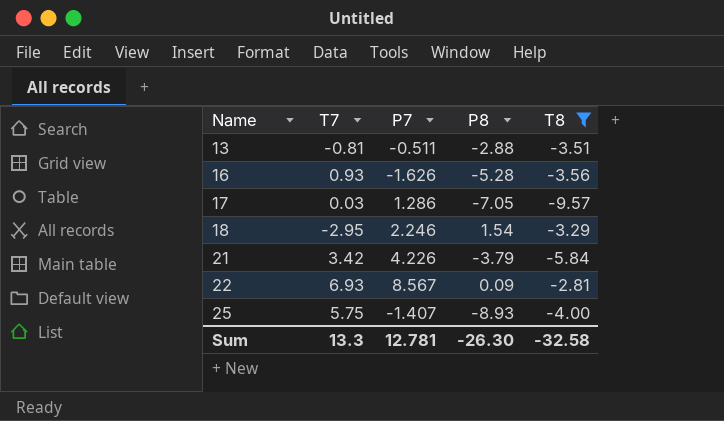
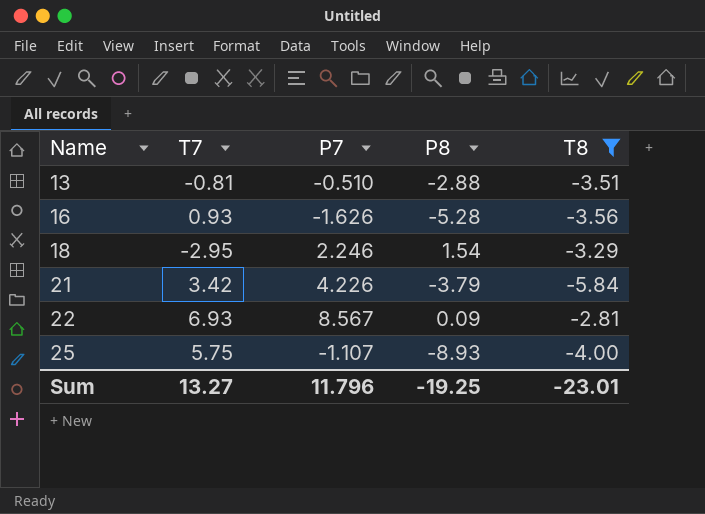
row 17: 0.03 | 1.286 | -7.05 | -9.57 -> none
13 | P7: -0.511 -> -0.510
25 | P7: -1.407 -> -1.107
Sum | T7: 13.3 -> 13.27
Sum | P7: 12.781 -> 11.796
Sum | P8: -26.30 -> -19.25
Sum | T8: -32.58 -> -23.01

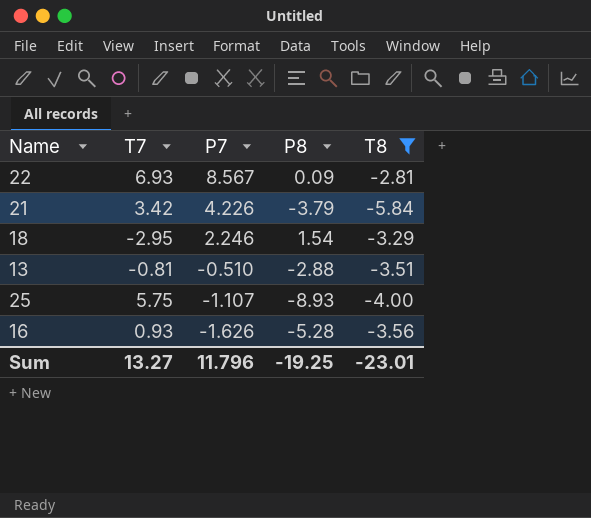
row order: Name ascending -> P7 descending

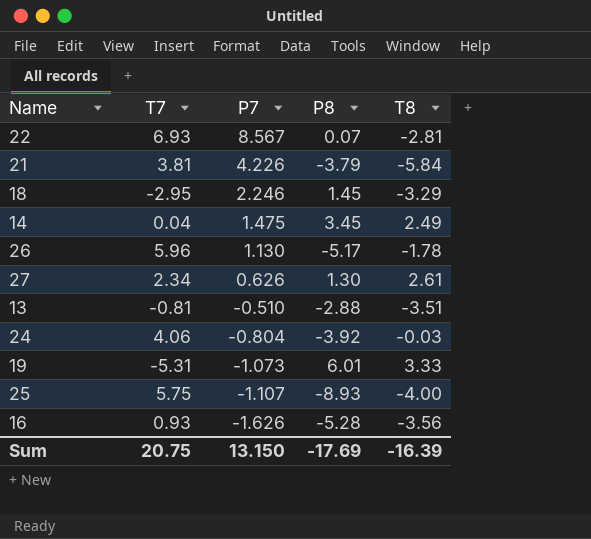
filter: T8 <= -2.81 -> none
22 | P8: 0.09 -> 0.07
21 | T7: 3.42 -> 3.81
18 | P8: 1.54 -> 1.45
Sum | T7: 13.27 -> 20.75
Sum | P7: 11.796 -> 13.150
Sum | P8: -19.25 -> -17.69
Sum | T8: -23.01 -> -16.39

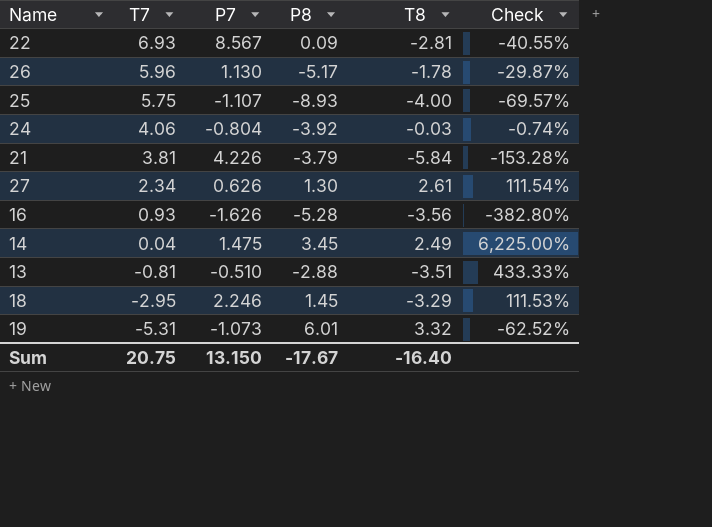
row order: P7 descending -> T7 descending
column Check | formula: none -> [T8] / [T7]
22 | P8: 0.07 -> 0.09
19 | T8: 3.33 -> 3.32
Sum | P8: -17.69 -> -17.67
Sum | T8: -16.39 -> -16.40

